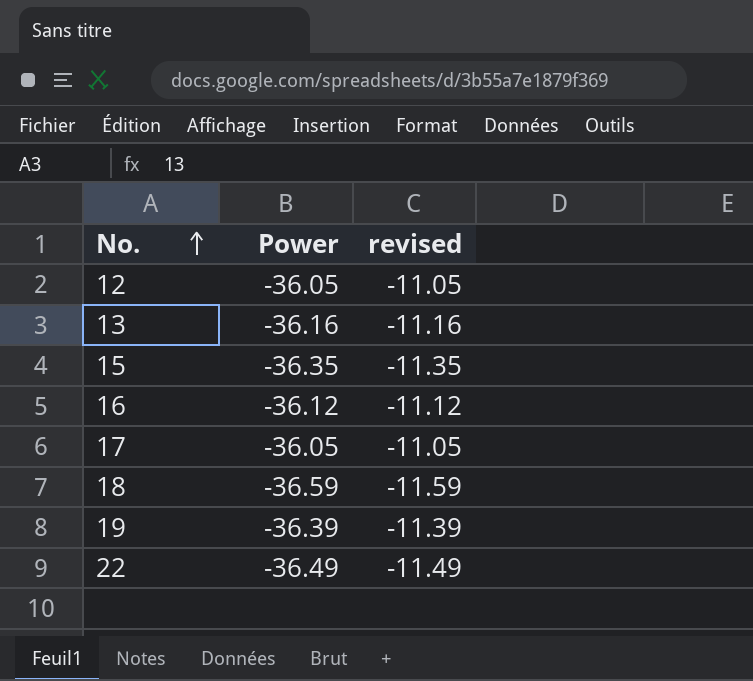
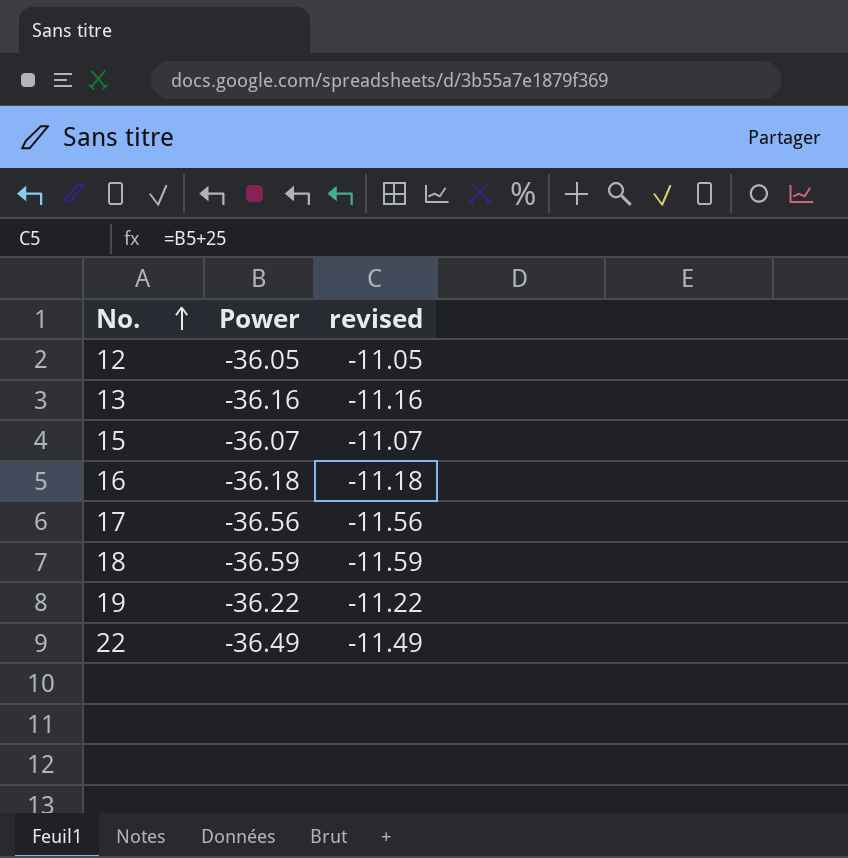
15 | Power: -36.35 -> -36.07
15 | revised: -11.35 -> -11.07
16 | Power: -36.12 -> -36.18
16 | revised: -11.12 -> -11.18
17 | Power: -36.05 -> -36.56
17 | revised: -11.05 -> -11.56
19 | Power: -36.39 -> -36.22
19 | revised: -11.39 -> -11.22

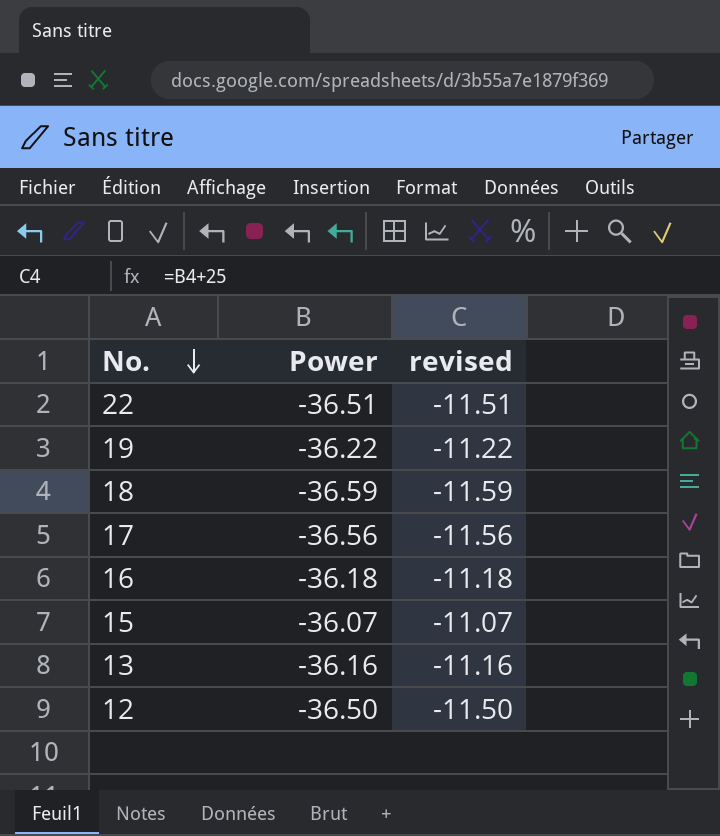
row order: No. ascending -> No. descending
22 | Power: -36.49 -> -36.51
22 | revised: -11.49 -> -11.51
12 | Power: -36.05 -> -36.50
12 | revised: -11.05 -> -11.50

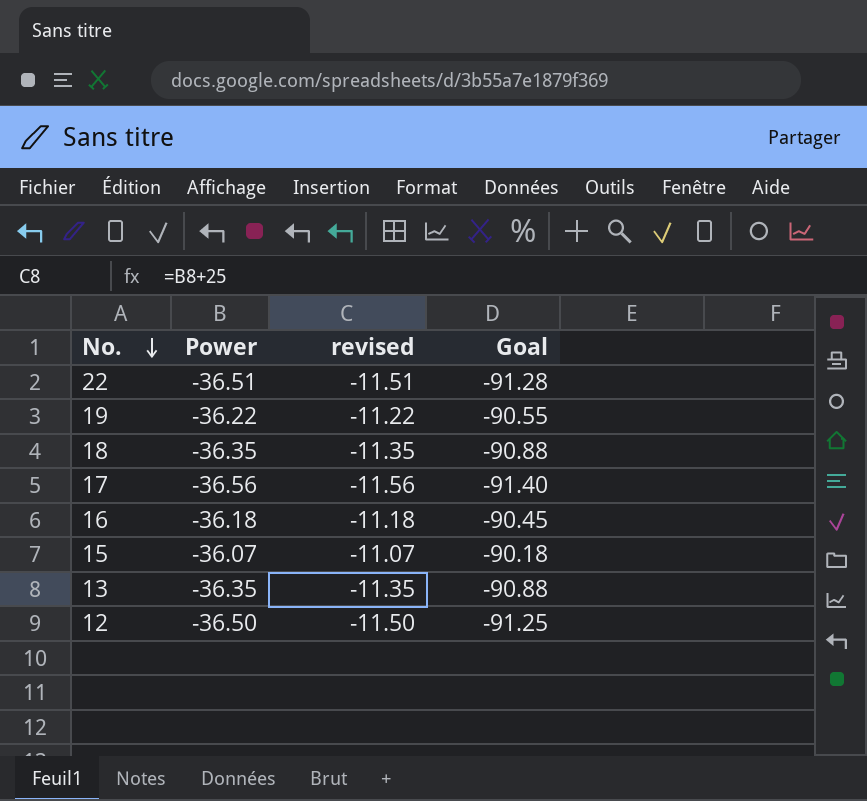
column Goal | formula: none -> [Power] * 2.5
18 | Power: -36.59 -> -36.35
18 | revised: -11.59 -> -11.35
13 | Power: -36.16 -> -36.35
13 | revised: -11.16 -> -11.35

